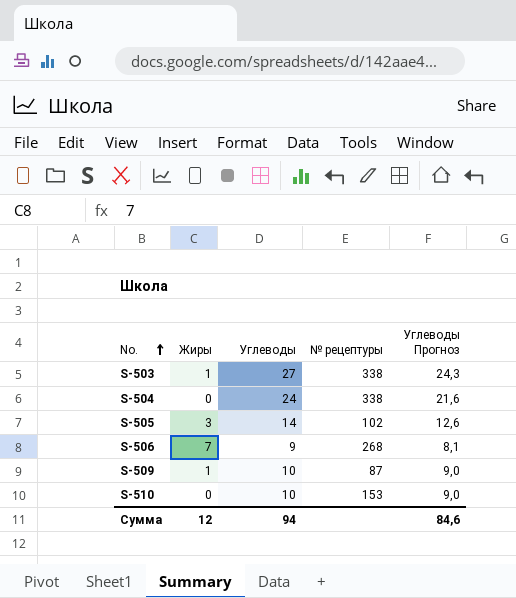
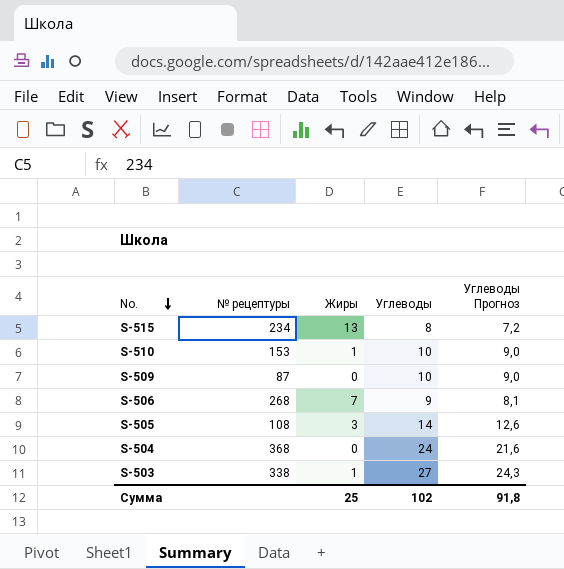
row order: No. ascending -> No. descending
column № рецептуры | position: 4 -> 2
row S-515: none -> 234 | 13 | 8 | 7,2
S-510 | Жиры: 0 -> 1
S-509 | Жиры: 1 -> 0
S-505 | № рецептуры: 102 -> 108
S-504 | № рецептуры: 338 -> 368
Сумма | Жиры: 12 -> 25
Сумма | Углеводы: 94 -> 102
Сумма | Углеводы Прогноз: 84,6 -> 91,8

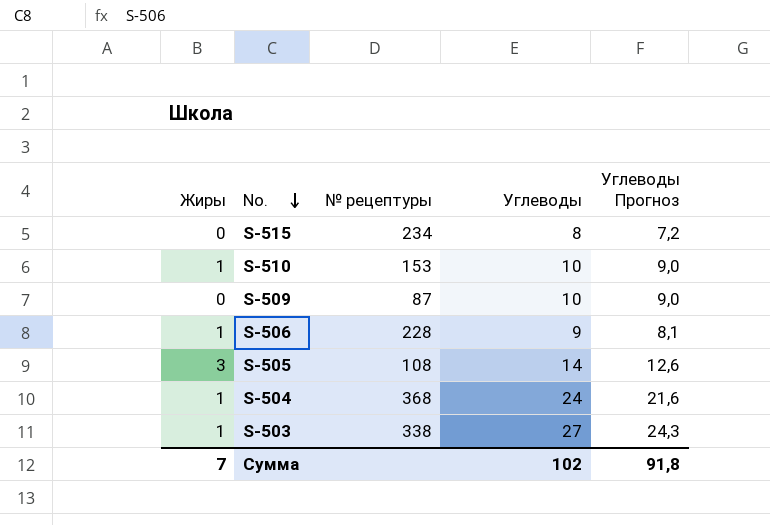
column Жиры | position: 3 -> 1
S-515 | Жиры: 13 -> 0
S-506 | Жиры: 7 -> 1
S-506 | № рецептуры: 268 -> 228
S-504 | Жиры: 0 -> 1
Сумма | Жиры: 25 -> 7

